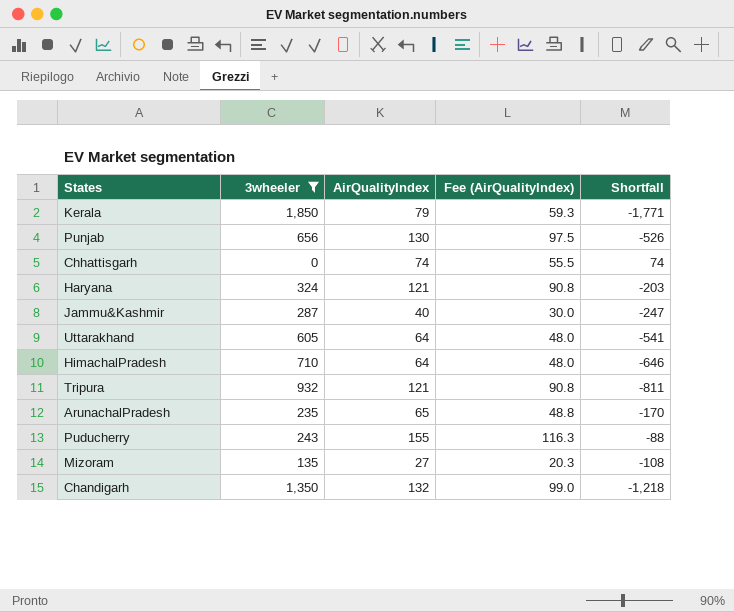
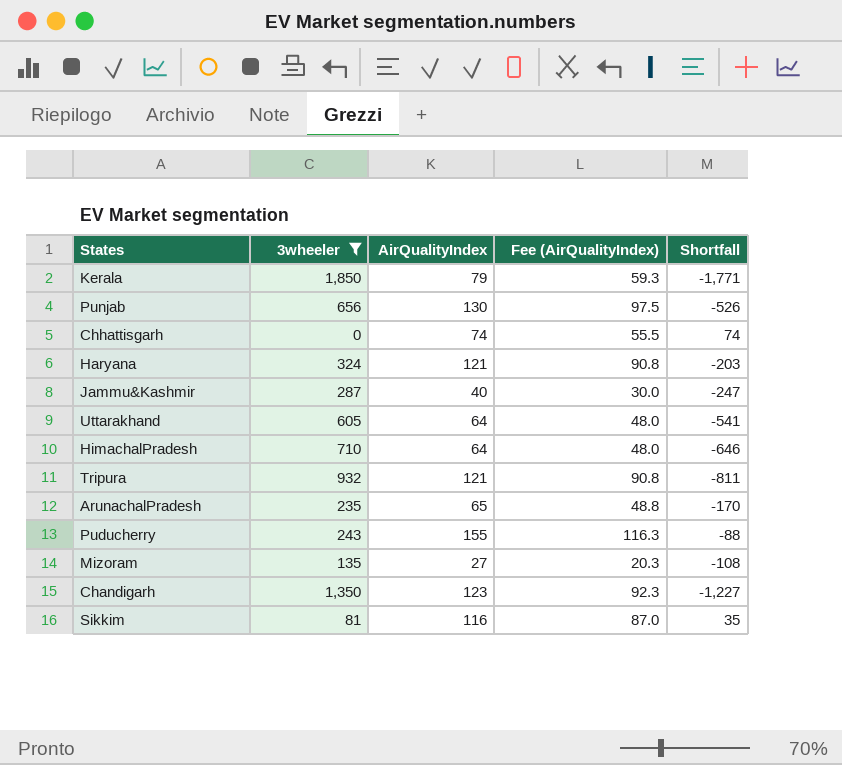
Chandigarh | AirQualityIndex: 132 -> 123
Chandigarh | Fee (AirQualityIndex): 99.0 -> 92.3
Chandigarh | Shortfall: -1,218 -> -1,227
row Sikkim: none -> 81 | 116 | 87.0 | 35

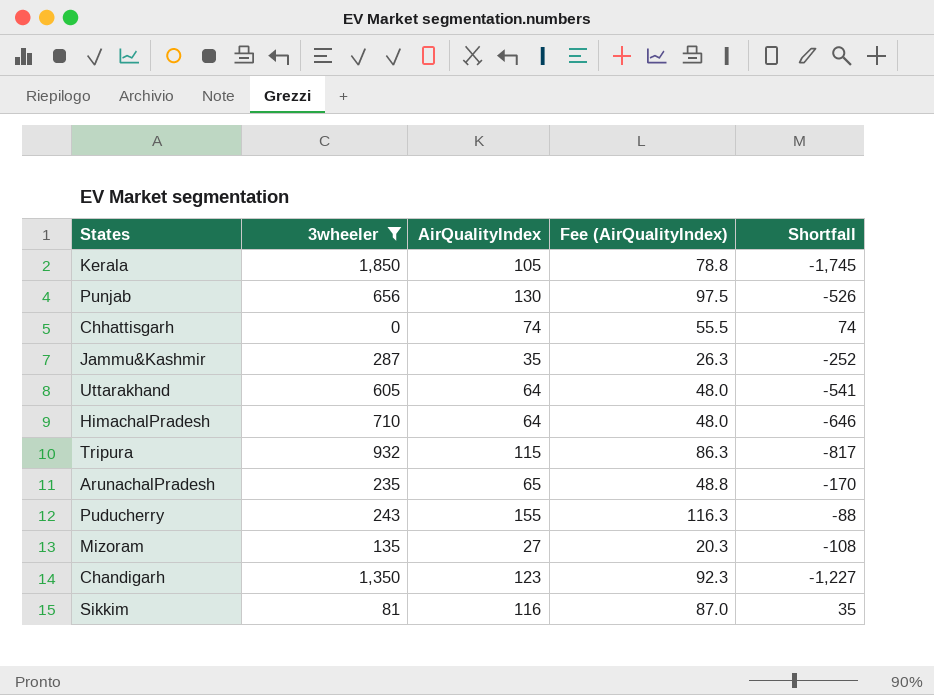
row Haryana: 324 | 121 | 90.8 | -203 -> none
Kerala | AirQualityIndex: 79 -> 105
Kerala | Fee (AirQualityIndex): 59.3 -> 78.8
Kerala | Shortfall: -1,771 -> -1,745
Jammu&Kashmir | AirQualityIndex: 40 -> 35
Jammu&Kashmir | Fee (AirQualityIndex): 30.0 -> 26.3
Jammu&Kashmir | Shortfall: -247 -> -252
Tripura | AirQualityIndex: 121 -> 115
Tripura | Fee (AirQualityIndex): 90.8 -> 86.3
Tripura | Shortfall: -811 -> -817

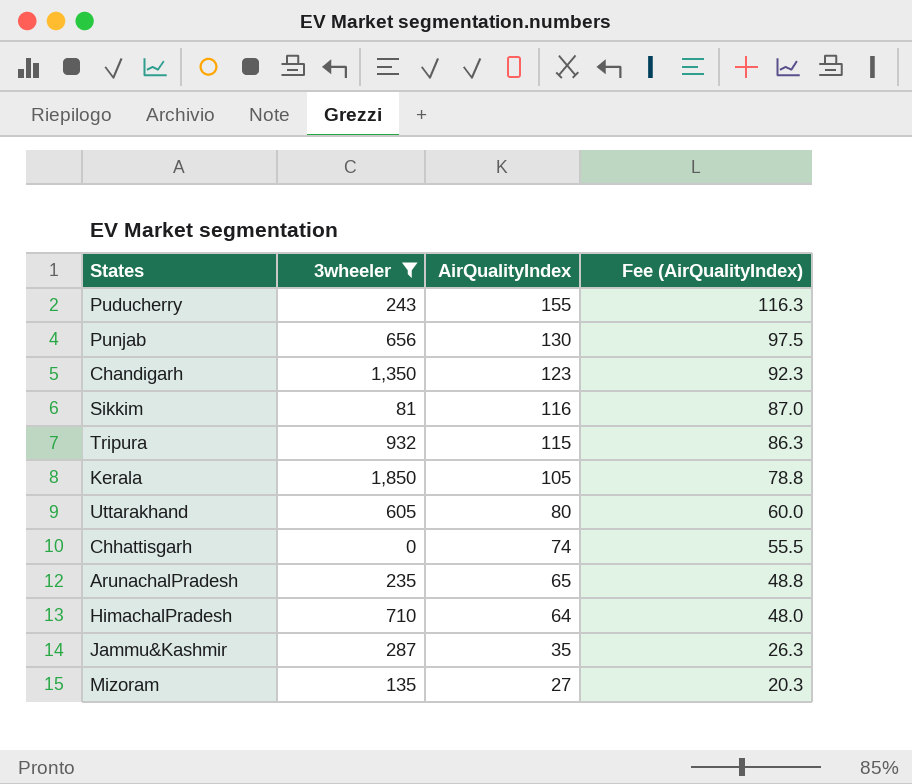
row order: none -> AirQualityIndex descending
column Shortfall | formula: [AirQualityIndex] - [3wheeler] -> none
Uttarakhand | AirQualityIndex: 64 -> 80
Uttarakhand | Fee (AirQualityIndex): 48.0 -> 60.0

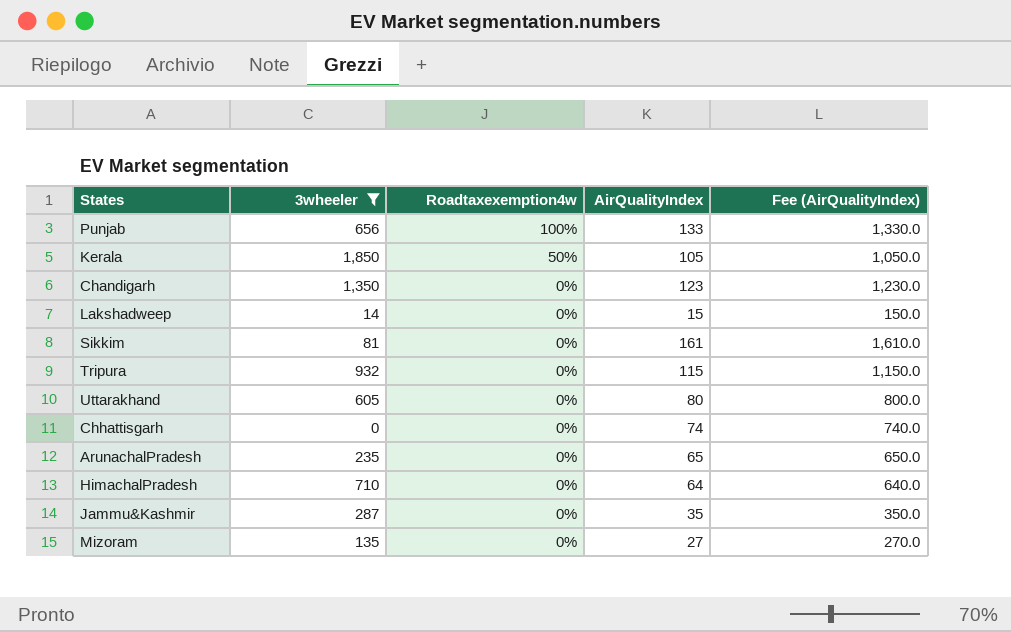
row order: AirQualityIndex descending -> Roadtaxexemption4w descending
column Roadtaxexemption4w | position: none -> 3
column Fee (AirQualityIndex) | formula: [AirQualityIndex] * 0.75 -> [AirQualityIndex] * 10
row Puducherry: 243 | 155 | 116.3 -> none
Punjab | AirQualityIndex: 130 -> 133
row Lakshadweep: none -> 14 | 0% | 15 | 150.0
Sikkim | AirQualityIndex: 116 -> 161

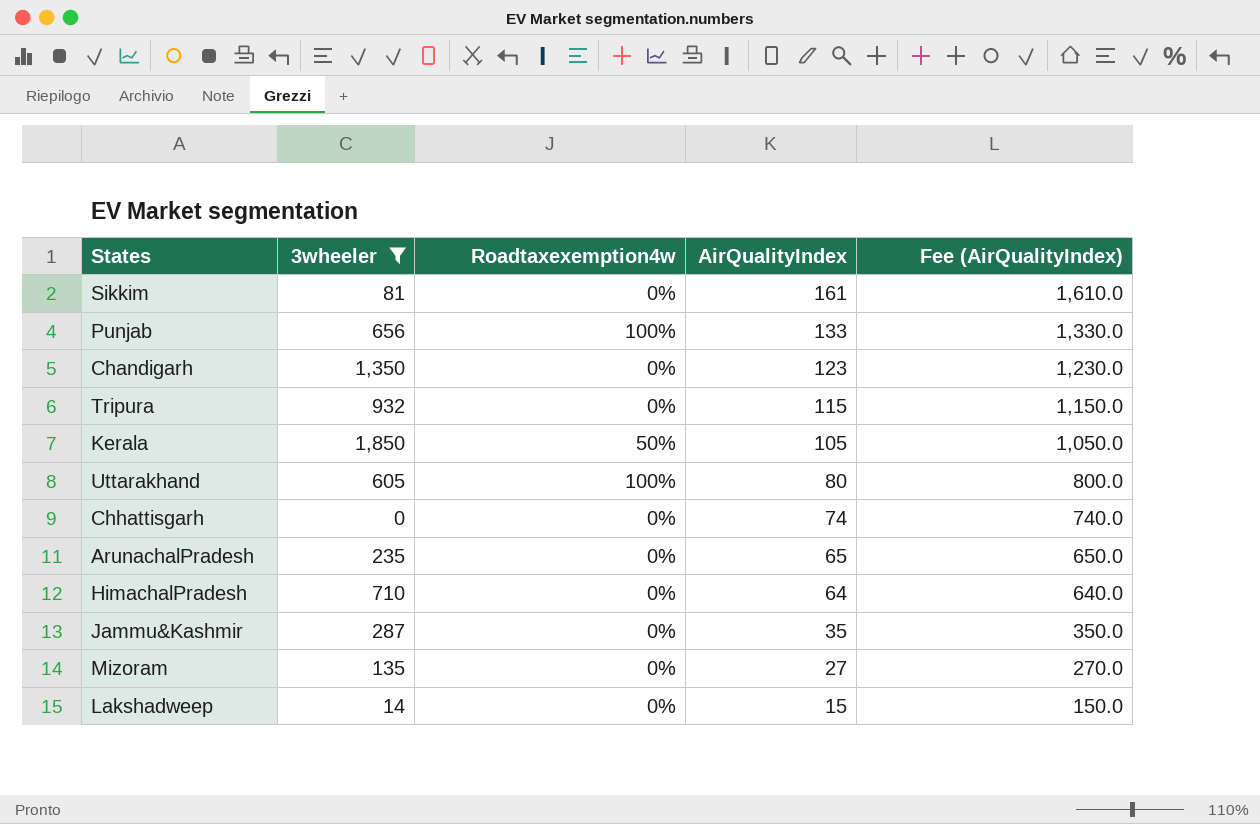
row order: Roadtaxexemption4w descending -> AirQualityIndex descending
Uttarakhand | Roadtaxexemption4w: 0% -> 100%

